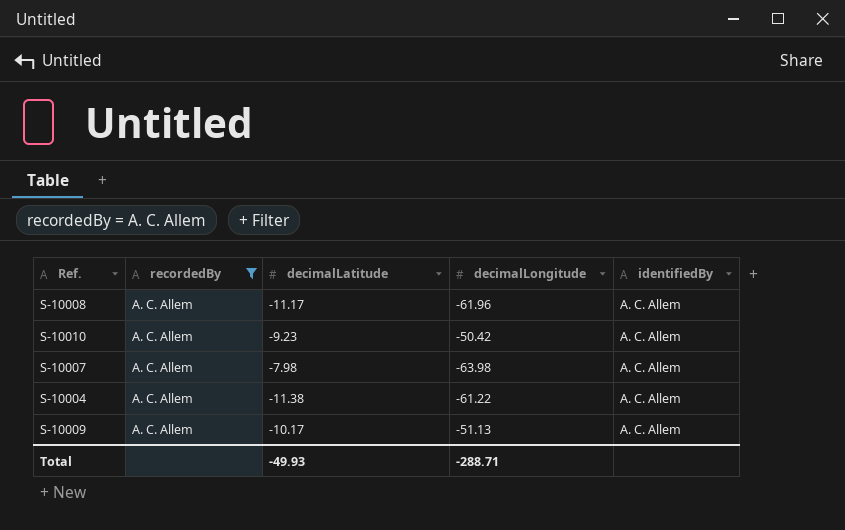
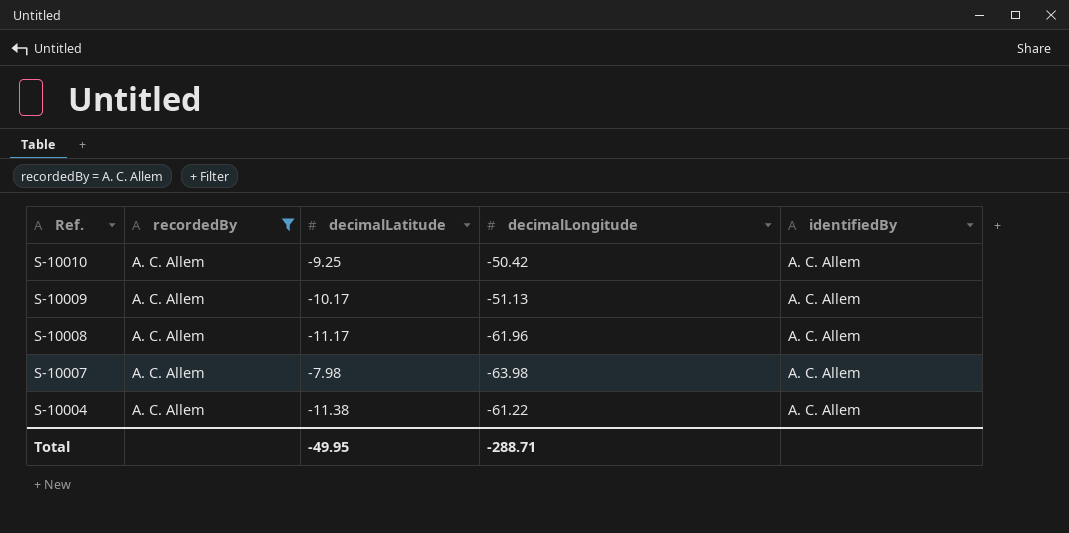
row order: none -> Ref. descending
S-10010 | decimalLatitude: -9.23 -> -9.25
Total | decimalLatitude: -49.93 -> -49.95

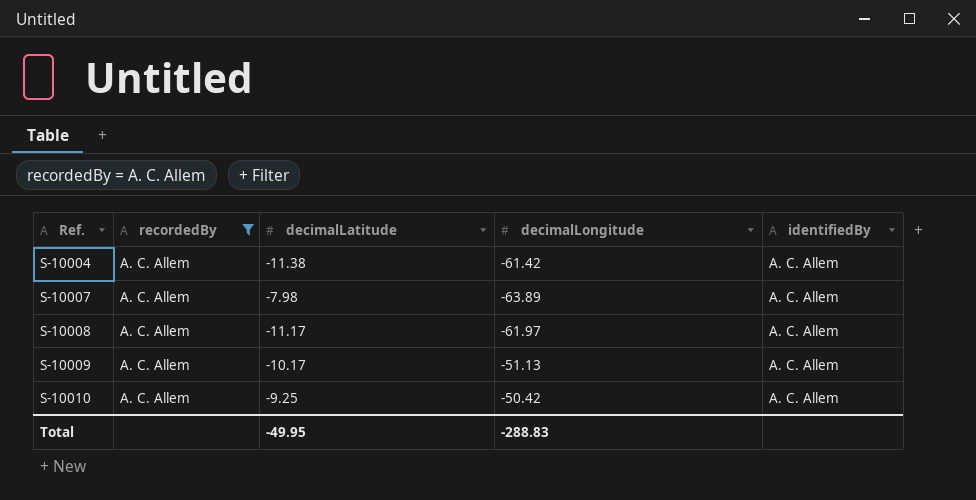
row order: Ref. descending -> Ref. ascending
S-10004 | decimalLongitude: -61.22 -> -61.42
S-10007 | decimalLongitude: -63.98 -> -63.89
S-10008 | decimalLongitude: -61.96 -> -61.97
Total | decimalLongitude: -288.71 -> -288.83

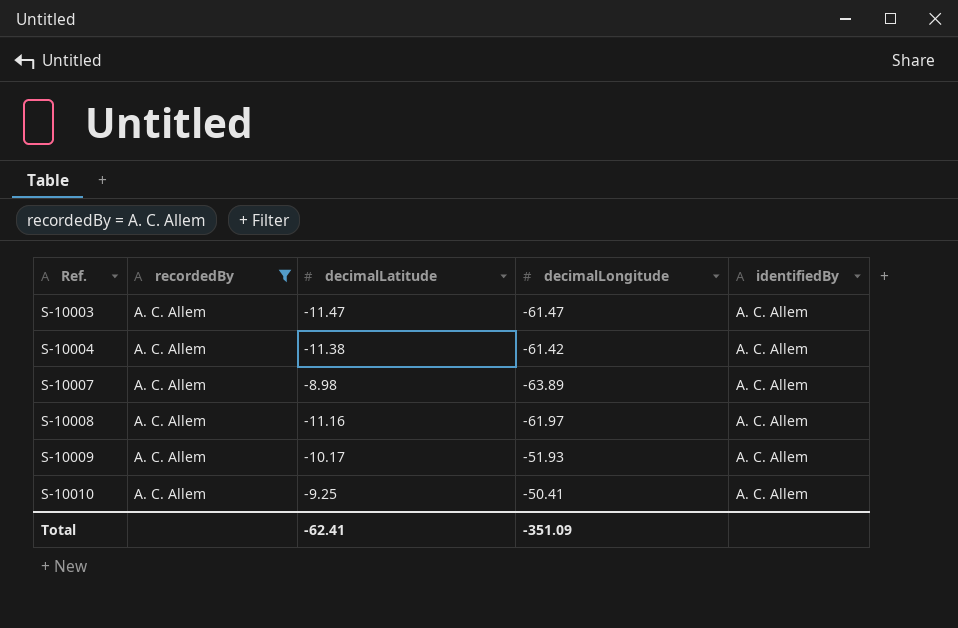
row S-10003: none -> A. C. Allem | -11.47 | -61.47 | A. C. Allem
S-10007 | decimalLatitude: -7.98 -> -8.98
S-10008 | decimalLatitude: -11.17 -> -11.16
S-10009 | decimalLongitude: -51.13 -> -51.93
S-10010 | decimalLongitude: -50.42 -> -50.41
Total | decimalLatitude: -49.95 -> -62.41
Total | decimalLongitude: -288.83 -> -351.09

